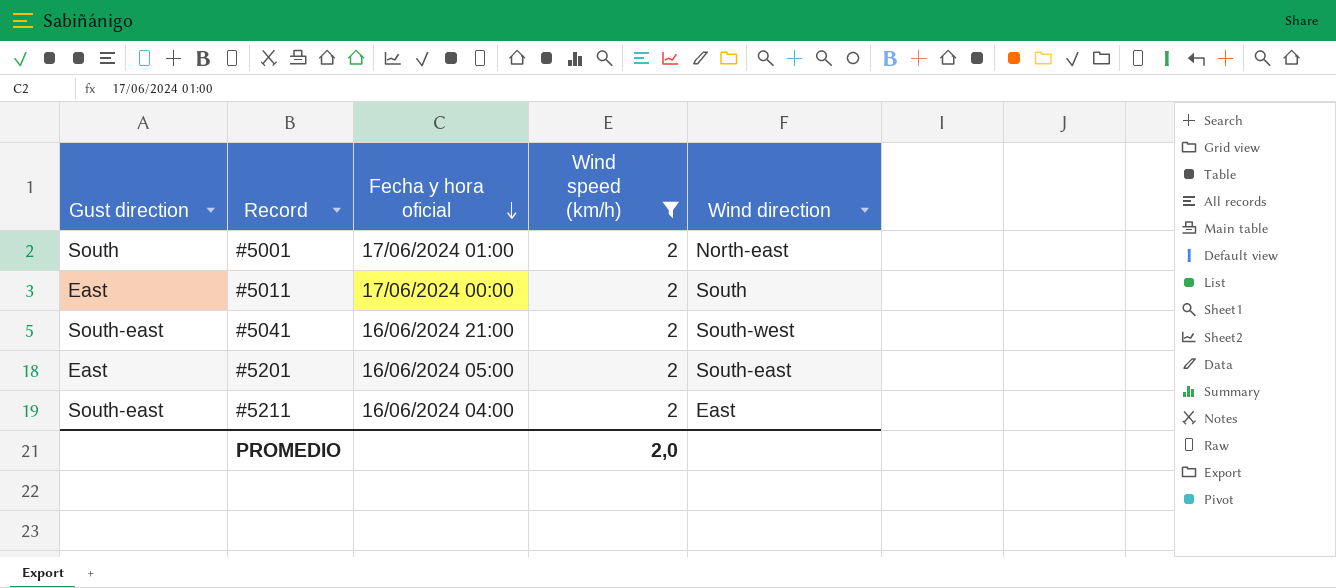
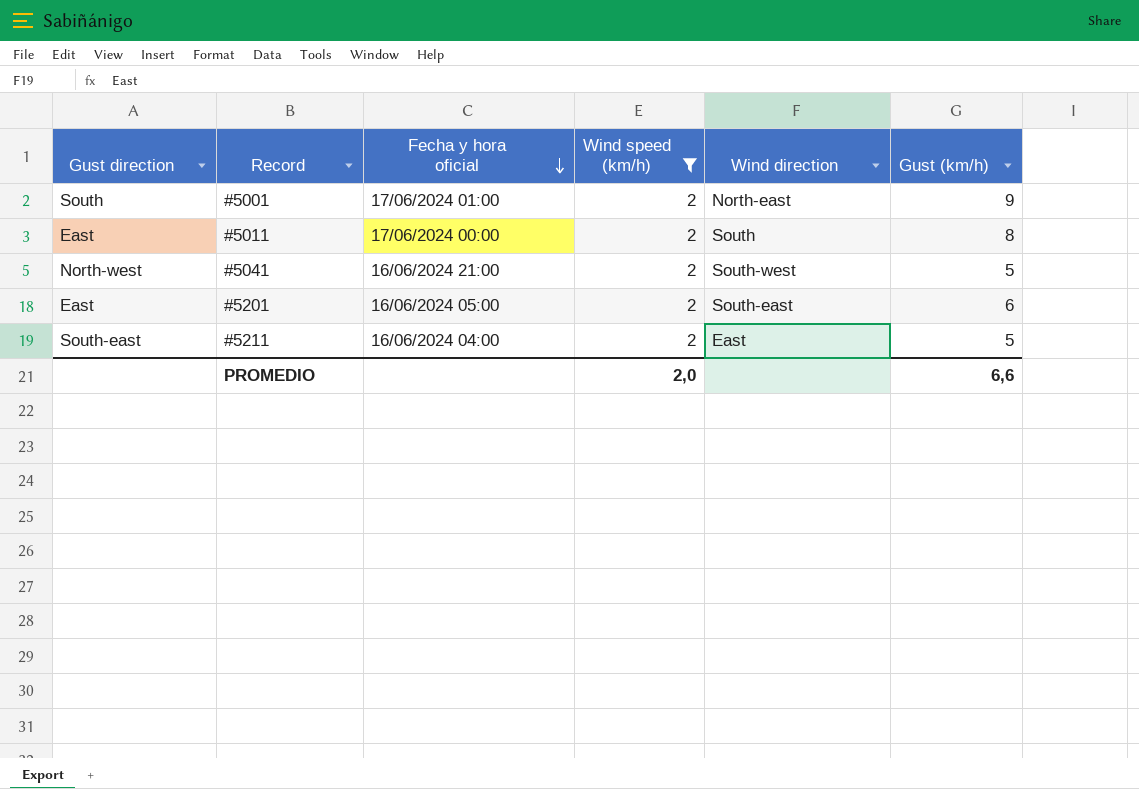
column Gust (km/h) | position: none -> 6
#5041 | Gust direction: South-east -> North-west

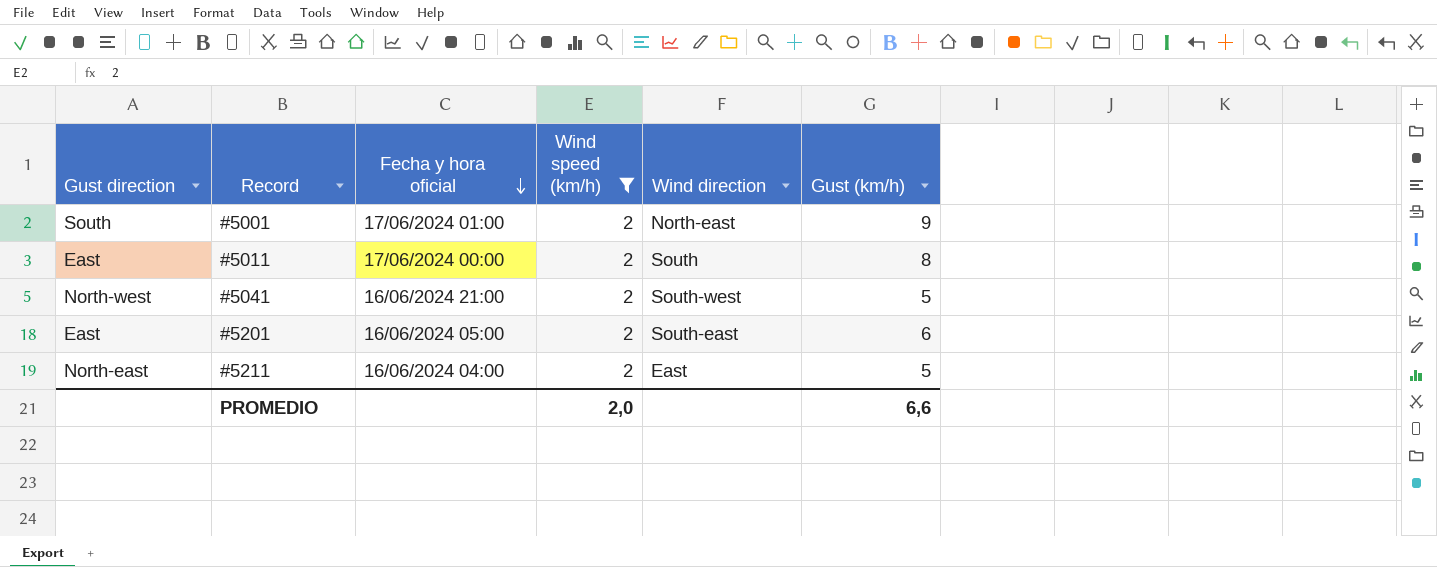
#5211 | Gust direction: South-east -> North-east

